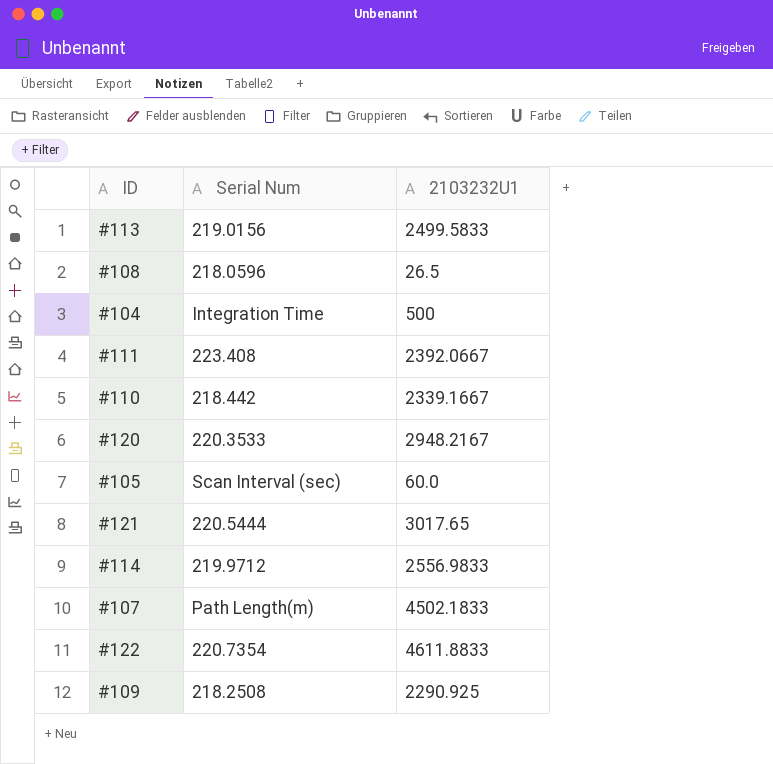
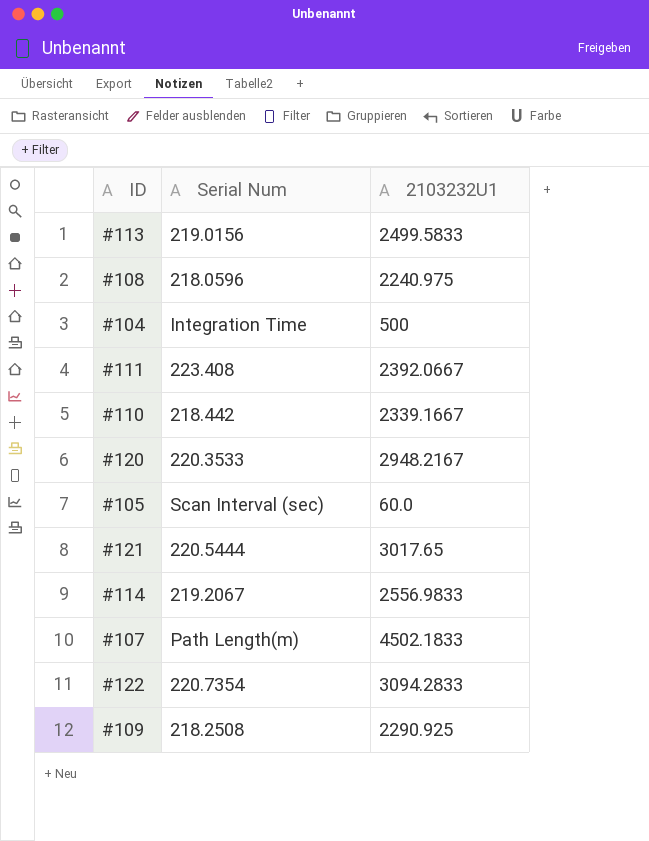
#108 | 2103232U1: 26.5 -> 2240.975
#114 | Serial Num: 219.9712 -> 219.2067
#122 | 2103232U1: 4611.8833 -> 3094.2833

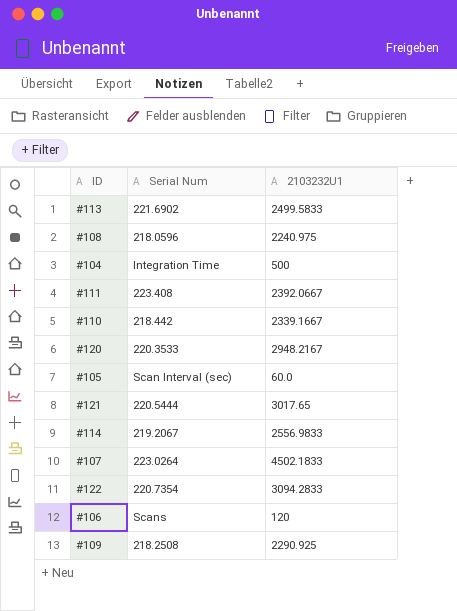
#113 | Serial Num: 219.0156 -> 221.6902
#107 | Serial Num: Path Length(m) -> 223.0264
row #106: none -> Scans | 120

